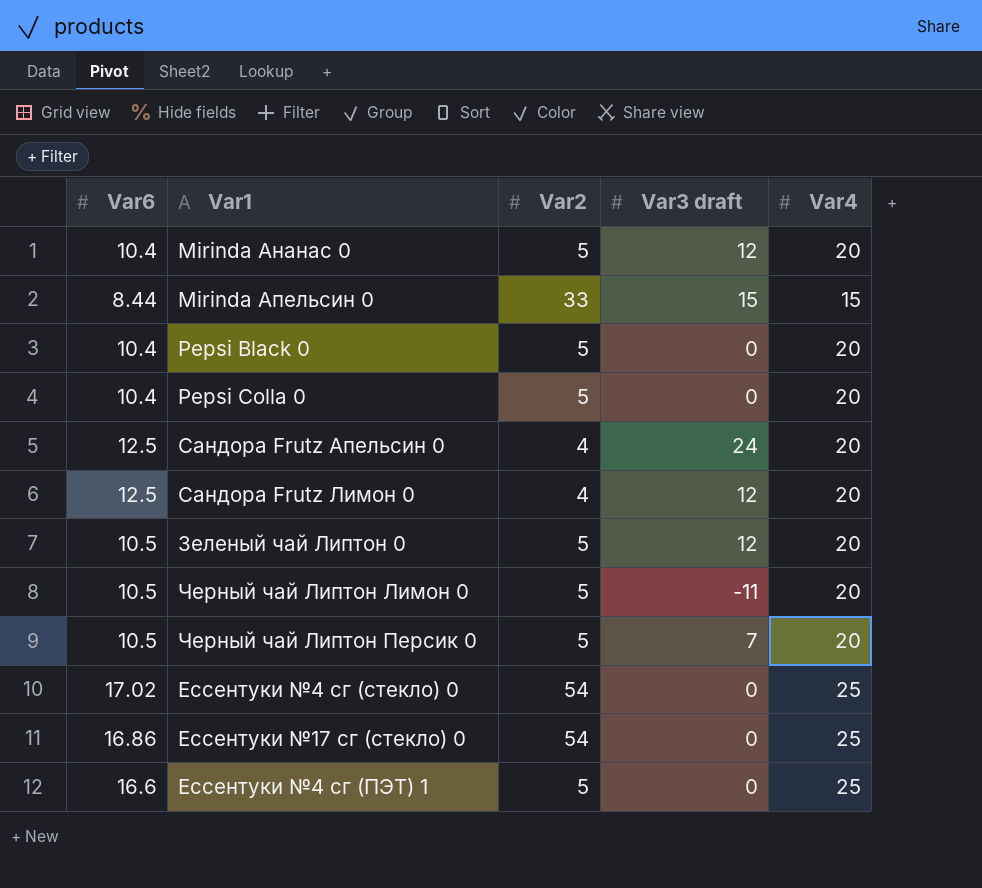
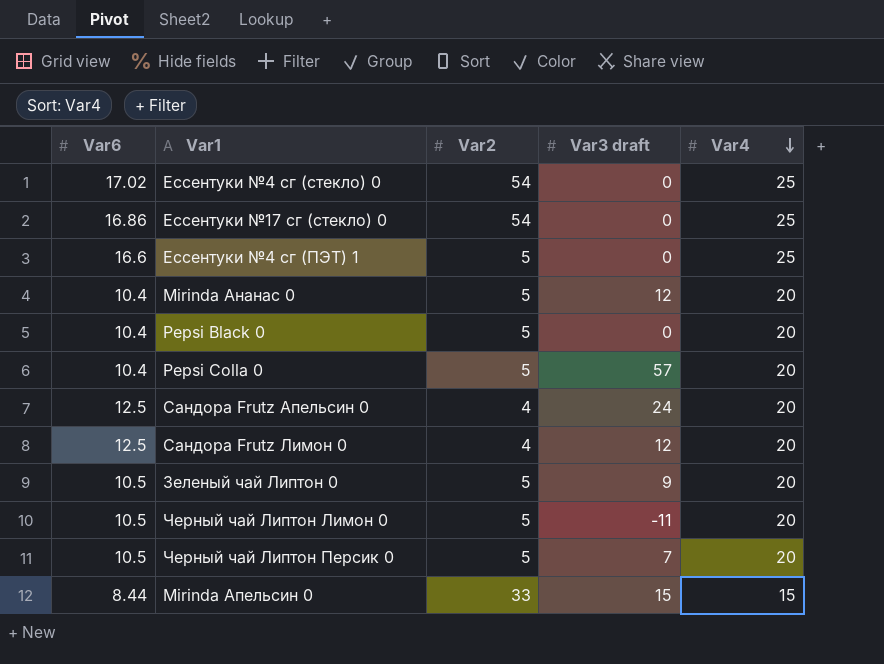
row order: none -> Var4 descending
Pepsi Colla 0 | Var3 draft: 0 -> 57
Зеленый чай Липтон 0 | Var3 draft: 12 -> 9

